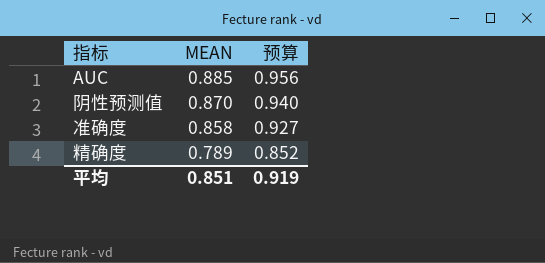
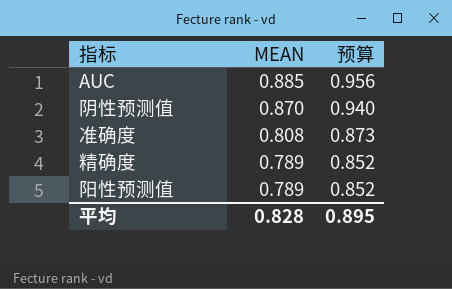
准确度 | MEAN: 0.858 -> 0.808
准确度 | 预算: 0.927 -> 0.873
row 阳性预测值: none -> 0.789 | 0.852
平均 | MEAN: 0.851 -> 0.828
平均 | 预算: 0.919 -> 0.895

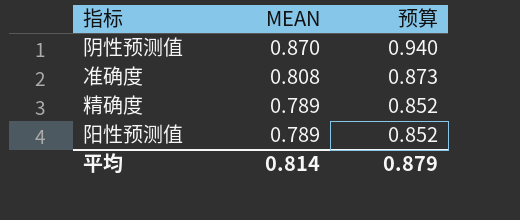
row AUC: 0.885 | 0.956 -> none
平均 | MEAN: 0.828 -> 0.814
平均 | 预算: 0.895 -> 0.879

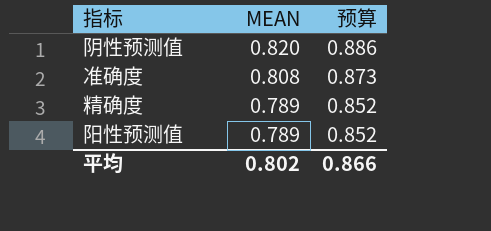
阴性预测值 | MEAN: 0.870 -> 0.820
阴性预测值 | 预算: 0.940 -> 0.886
平均 | MEAN: 0.814 -> 0.802
平均 | 预算: 0.879 -> 0.866

